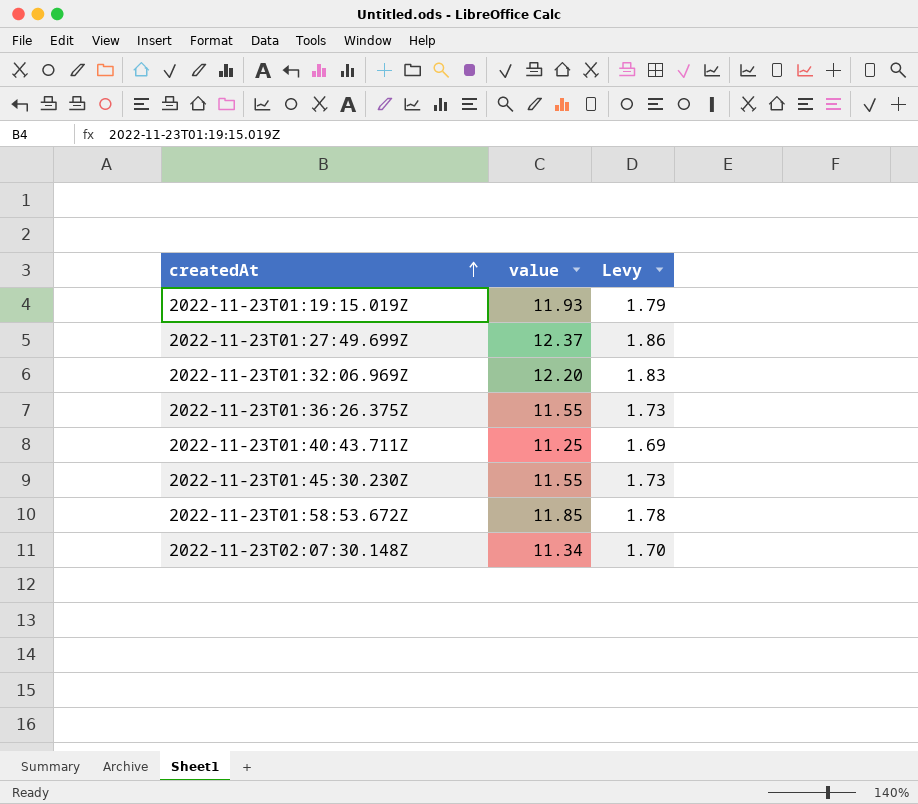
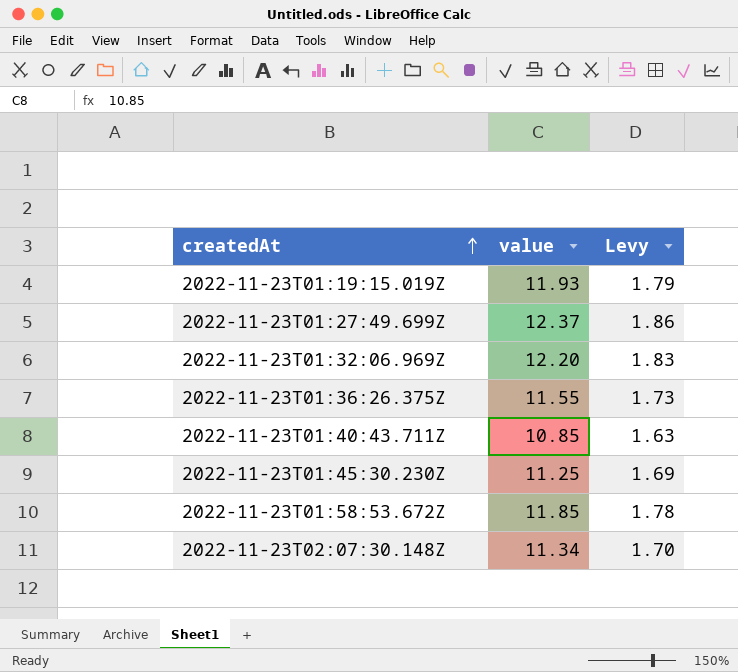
2022-11-23T01:40:43.711Z | value: 11.25 -> 10.85
2022-11-23T01:40:43.711Z | Levy: 1.69 -> 1.63
2022-11-23T01:45:30.230Z | value: 11.55 -> 11.25
2022-11-23T01:45:30.230Z | Levy: 1.73 -> 1.69

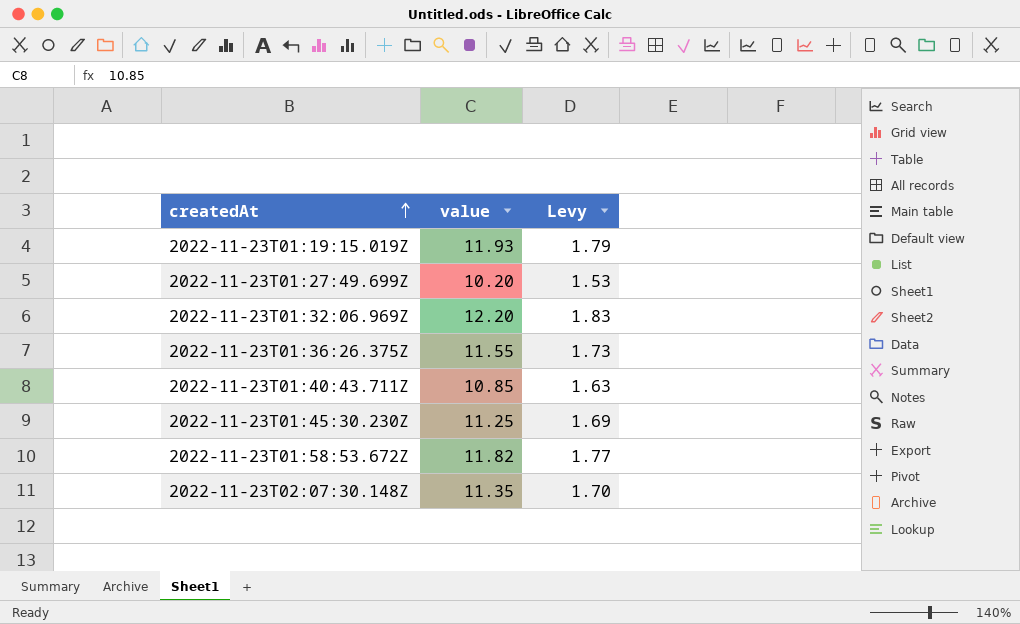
2022-11-23T01:27:49.699Z | value: 12.37 -> 10.20
2022-11-23T01:27:49.699Z | Levy: 1.86 -> 1.53
2022-11-23T01:58:53.672Z | value: 11.85 -> 11.82
2022-11-23T01:58:53.672Z | Levy: 1.78 -> 1.77
2022-11-23T02:07:30.148Z | value: 11.34 -> 11.35

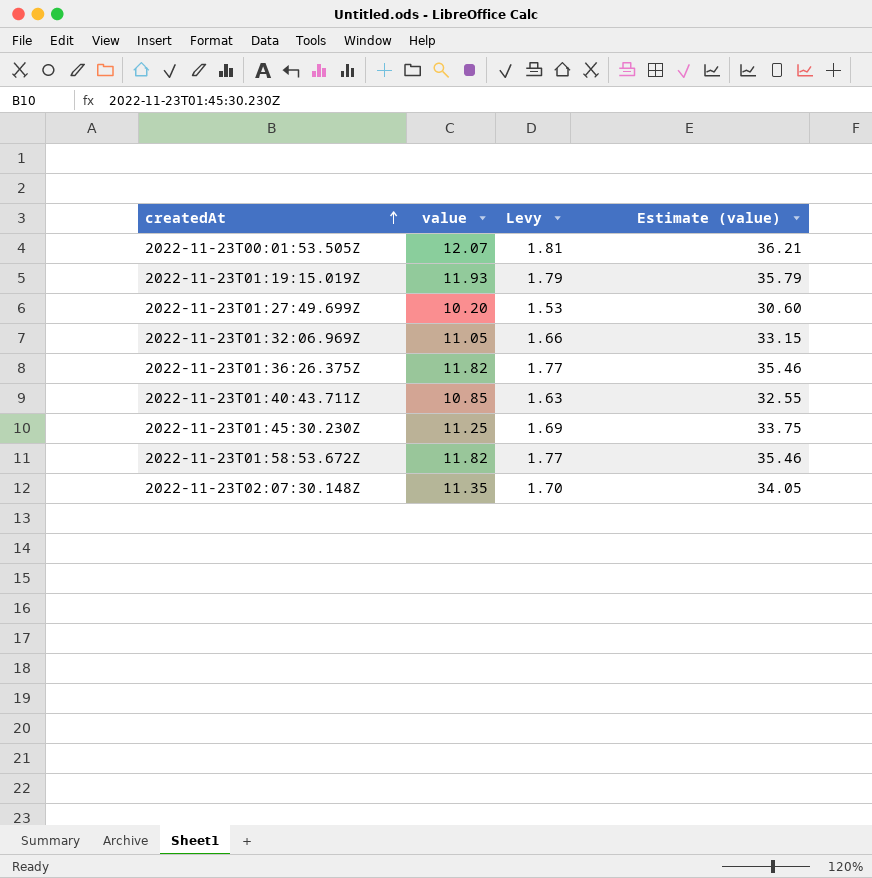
column Estimate (value) | formula: none -> [value] * 3
row 2022-11-23T00:01:53.505Z: none -> 12.07 | 1.81 | 36.21
2022-11-23T01:32:06.969Z | value: 12.20 -> 11.05
2022-11-23T01:32:06.969Z | Levy: 1.83 -> 1.66
2022-11-23T01:36:26.375Z | value: 11.55 -> 11.82
2022-11-23T01:36:26.375Z | Levy: 1.73 -> 1.77

